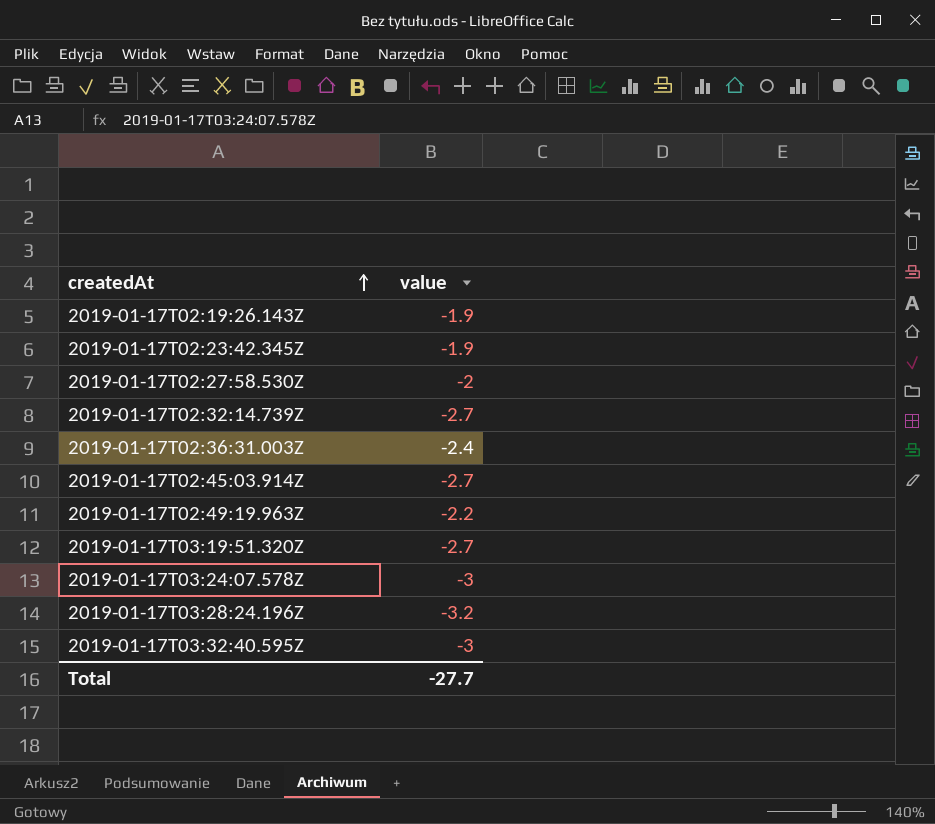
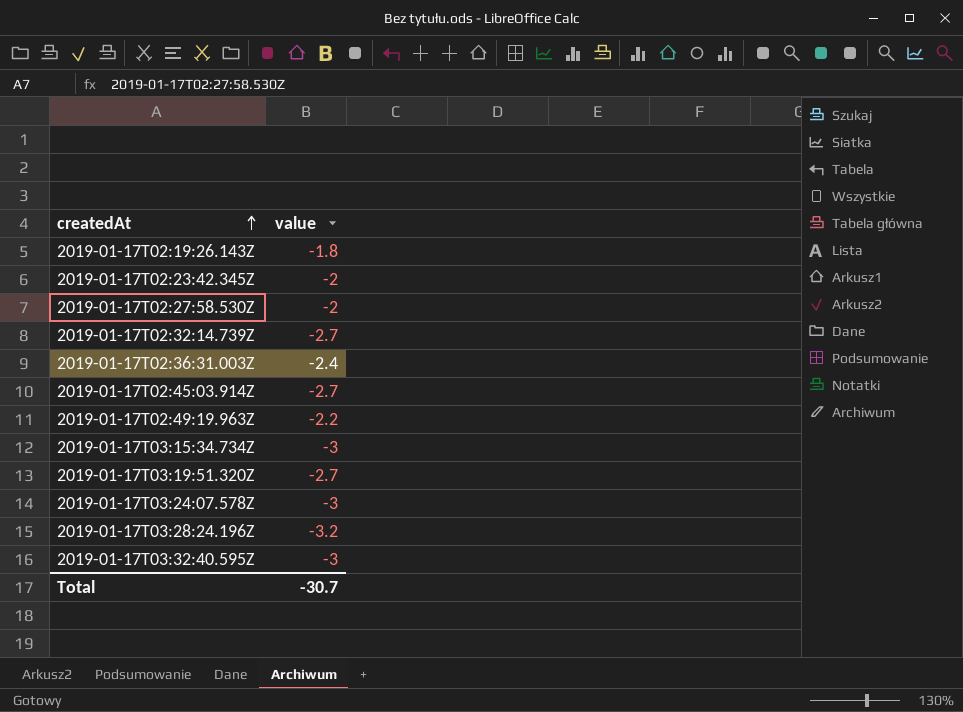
2019-01-17T02:19:26.143Z | value: -1.9 -> -1.8
2019-01-17T02:23:42.345Z | value: -1.9 -> -2
row 2019-01-17T03:15:34.734Z: none -> -3
Total | value: -27.7 -> -30.7

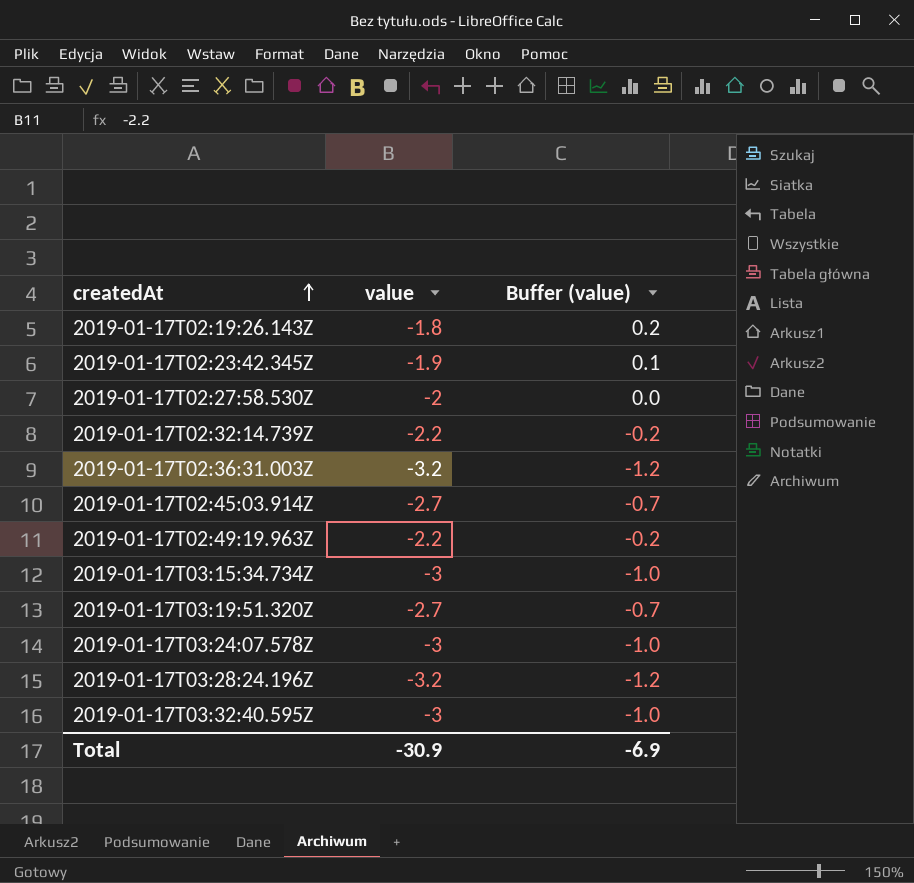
column Buffer (value) | formula: none -> [value] + 2
2019-01-17T02:23:42.345Z | value: -2 -> -1.9
2019-01-17T02:32:14.739Z | value: -2.7 -> -2.2
2019-01-17T02:36:31.003Z | value: -2.4 -> -3.2
Total | value: -30.7 -> -30.9

